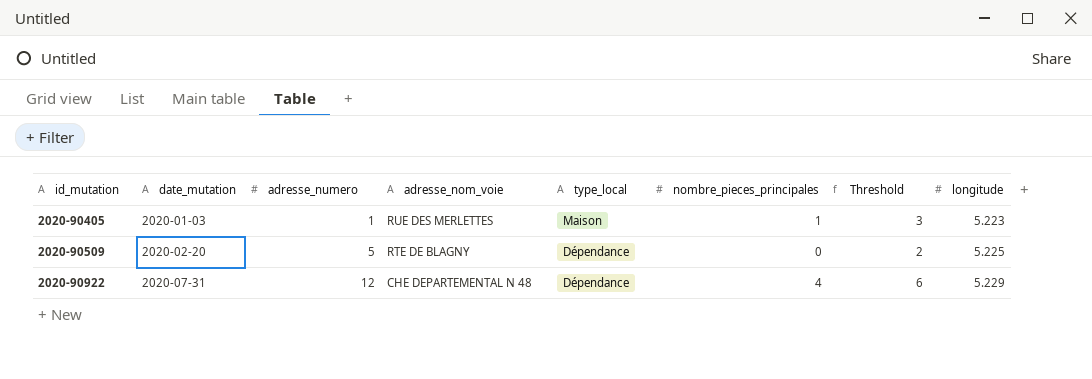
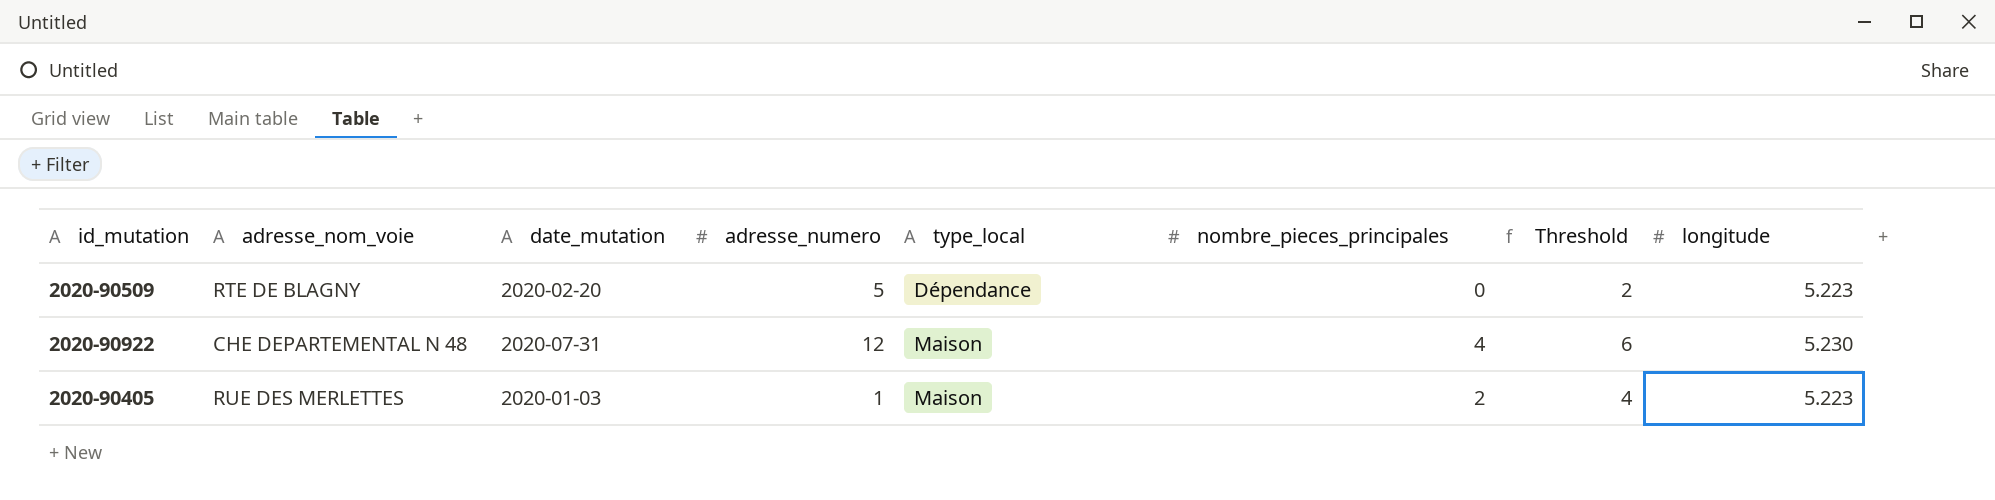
row order: id_mutation ascending -> type_local ascending
column adresse_nom_voie | position: 4 -> 2
2020-90509 | longitude: 5.225 -> 5.223
2020-90922 | type_local: Dépendance -> Maison
2020-90922 | longitude: 5.229 -> 5.230
2020-90405 | nombre_pieces_principales: 1 -> 2
2020-90405 | Threshold: 3 -> 4

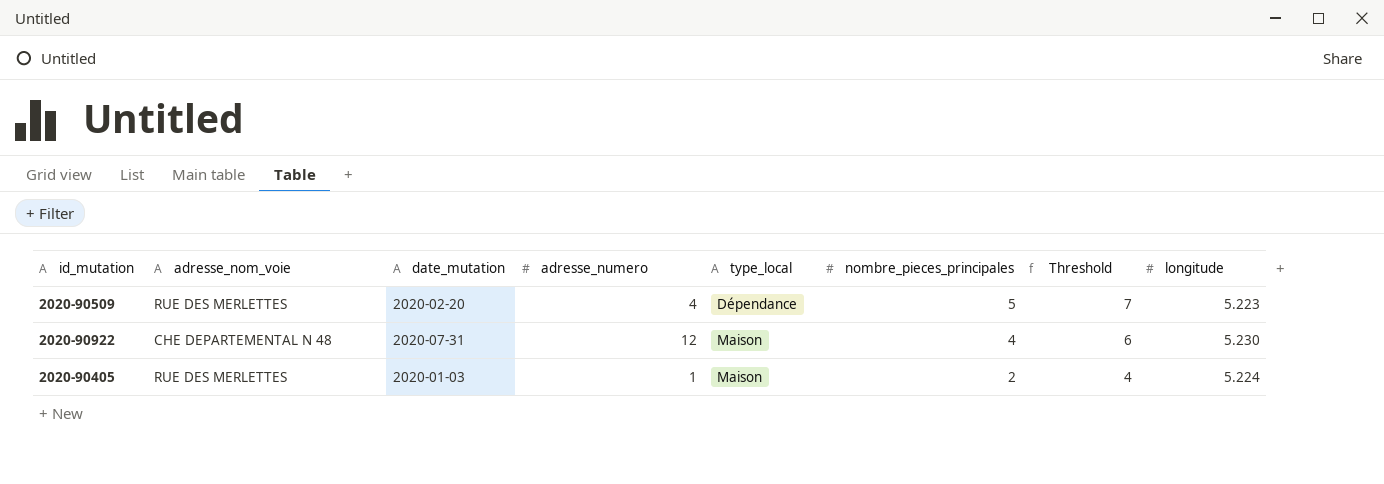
2020-90509 | adresse_nom_voie: RTE DE BLAGNY -> RUE DES MERLETTES
2020-90509 | adresse_numero: 5 -> 4
2020-90509 | nombre_pieces_principales: 0 -> 5
2020-90509 | Threshold: 2 -> 7
2020-90405 | longitude: 5.223 -> 5.224

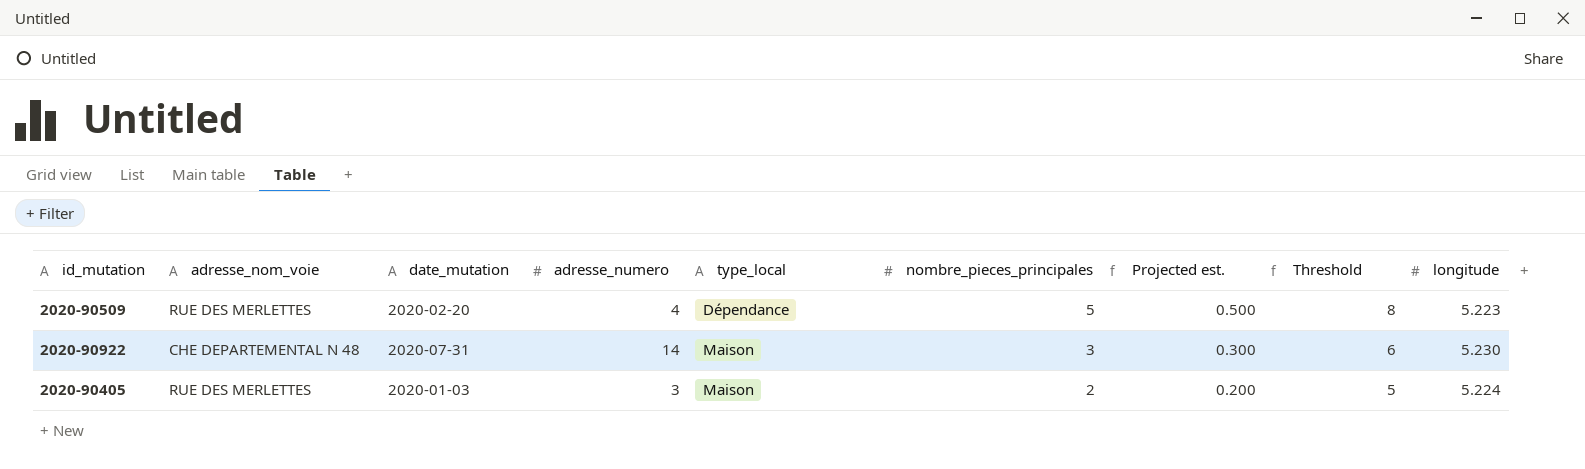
column Projected est. | formula: none -> [nombre_pieces_principales] * 0.1
column Threshold | formula: [nombre_pieces_principales] + 2 -> [nombre_pieces_principales] + 3
2020-90922 | adresse_numero: 12 -> 14
2020-90922 | nombre_pieces_principales: 4 -> 3
2020-90405 | adresse_numero: 1 -> 3

